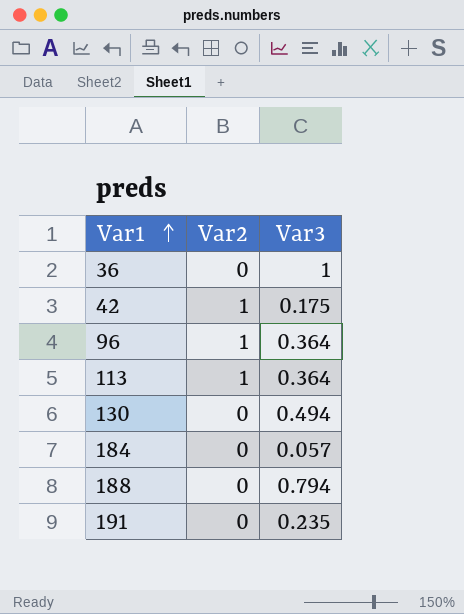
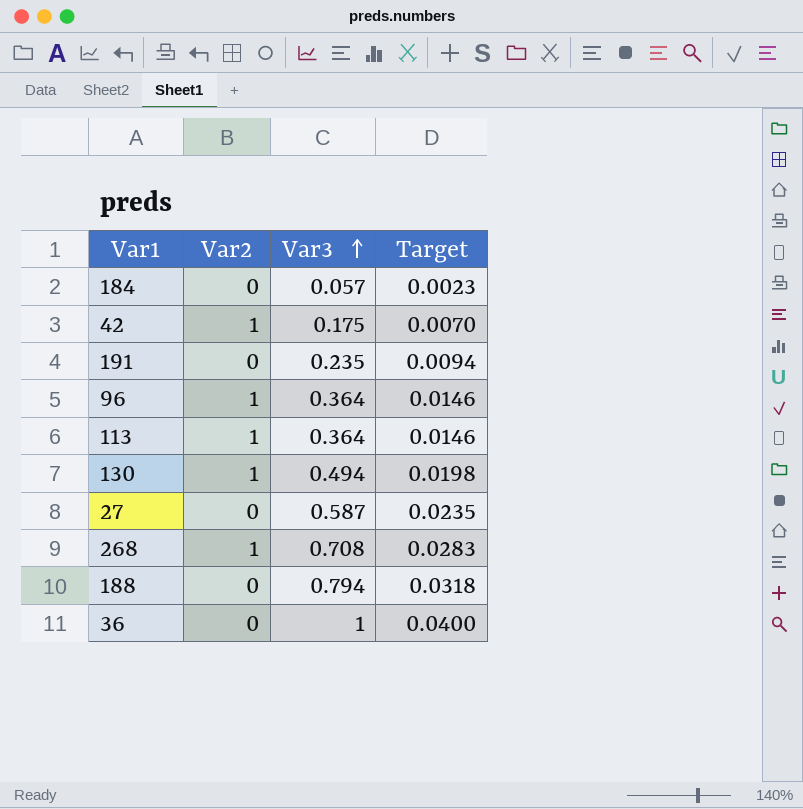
row order: Var1 ascending -> Var3 ascending
column Target | formula: none -> [Var3] * 0.04
130 | Var2: 0 -> 1
row 27: none -> 0 | 0.587 | 0.0235
row 268: none -> 1 | 0.708 | 0.0283

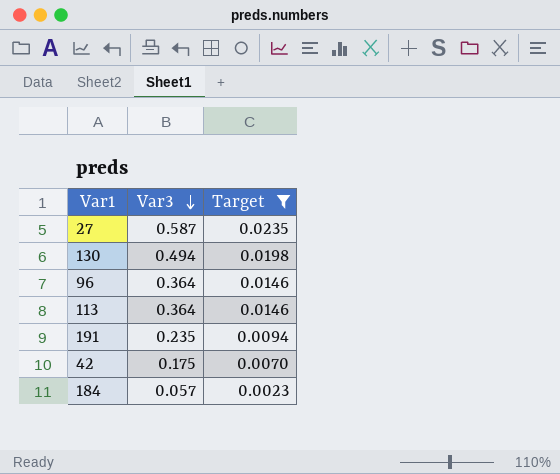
filter: none -> Target <= 0.0235
row order: Var3 ascending -> Var3 descending
column Var2 | position: 2 -> none

